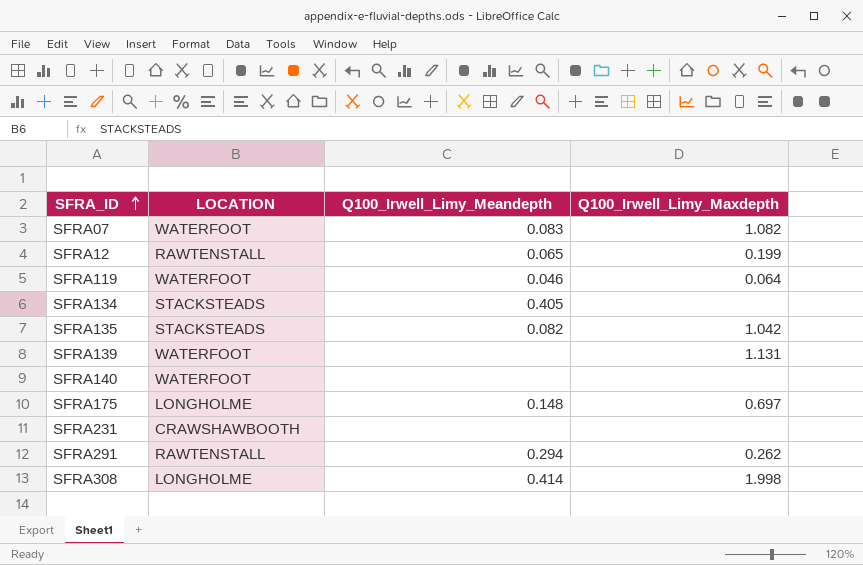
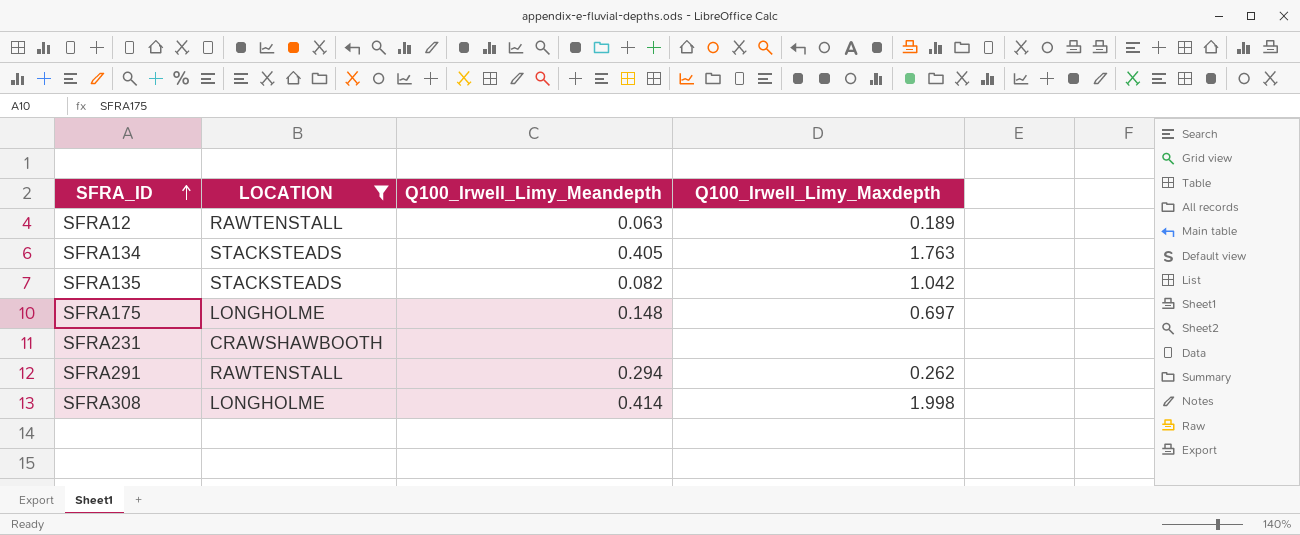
filter: none -> LOCATION != WATERFOOT
SFRA12 | Q100_Irwell_Limy_Meandepth: 0.065 -> 0.063
SFRA12 | Q100_Irwell_Limy_Maxdepth: 0.199 -> 0.189
SFRA134 | Q100_Irwell_Limy_Maxdepth: none -> 1.763

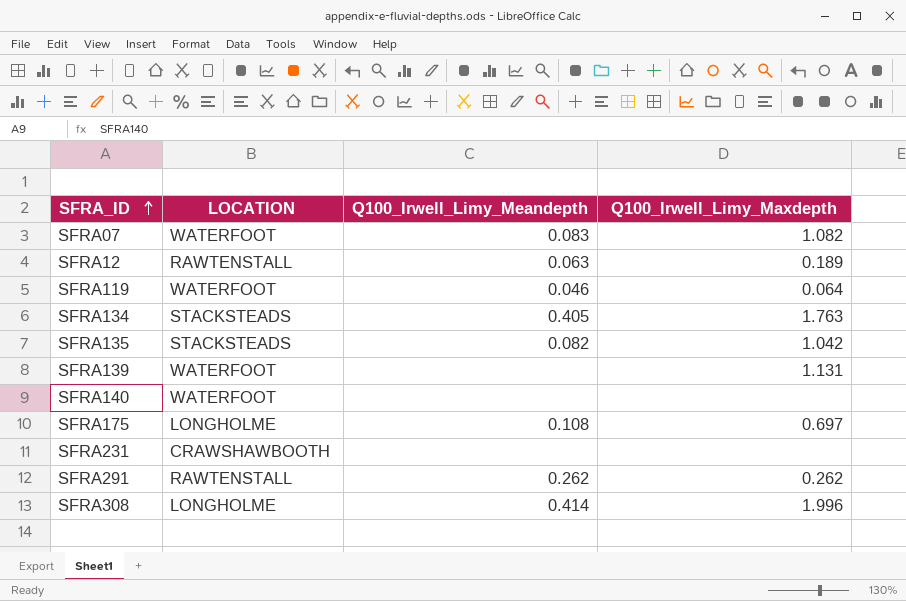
filter: LOCATION != WATERFOOT -> none
SFRA175 | Q100_Irwell_Limy_Meandepth: 0.148 -> 0.108
SFRA291 | Q100_Irwell_Limy_Meandepth: 0.294 -> 0.262
SFRA308 | Q100_Irwell_Limy_Maxdepth: 1.998 -> 1.996

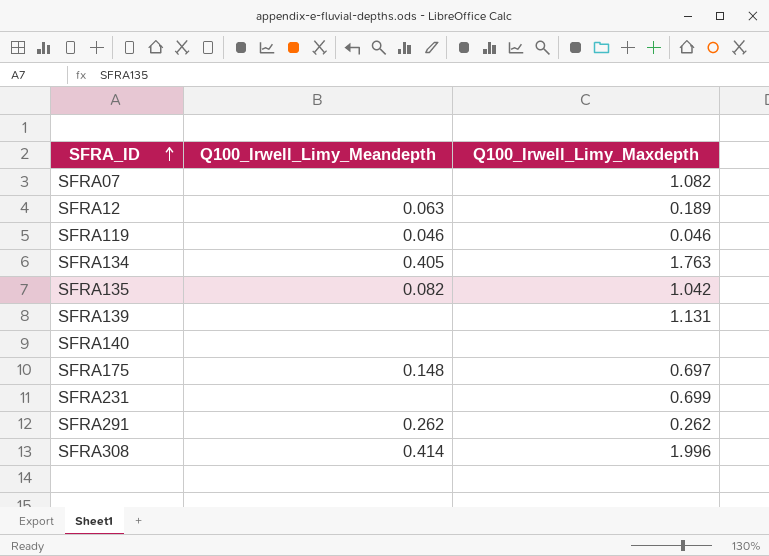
column LOCATION | position: 2 -> none
SFRA07 | Q100_Irwell_Limy_Meandepth: 0.083 -> none
SFRA119 | Q100_Irwell_Limy_Maxdepth: 0.064 -> 0.046
SFRA175 | Q100_Irwell_Limy_Meandepth: 0.108 -> 0.148
SFRA231 | Q100_Irwell_Limy_Maxdepth: none -> 0.699

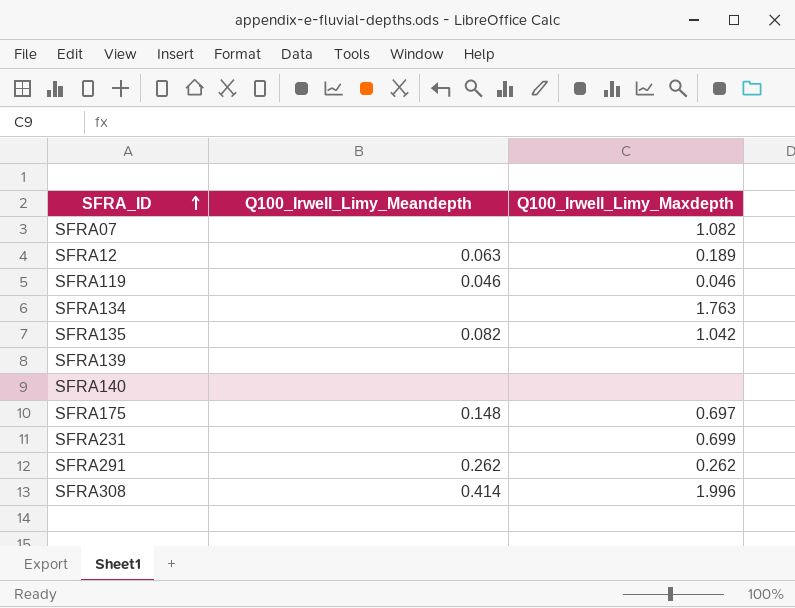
SFRA134 | Q100_Irwell_Limy_Meandepth: 0.405 -> none
SFRA139 | Q100_Irwell_Limy_Maxdepth: 1.131 -> none

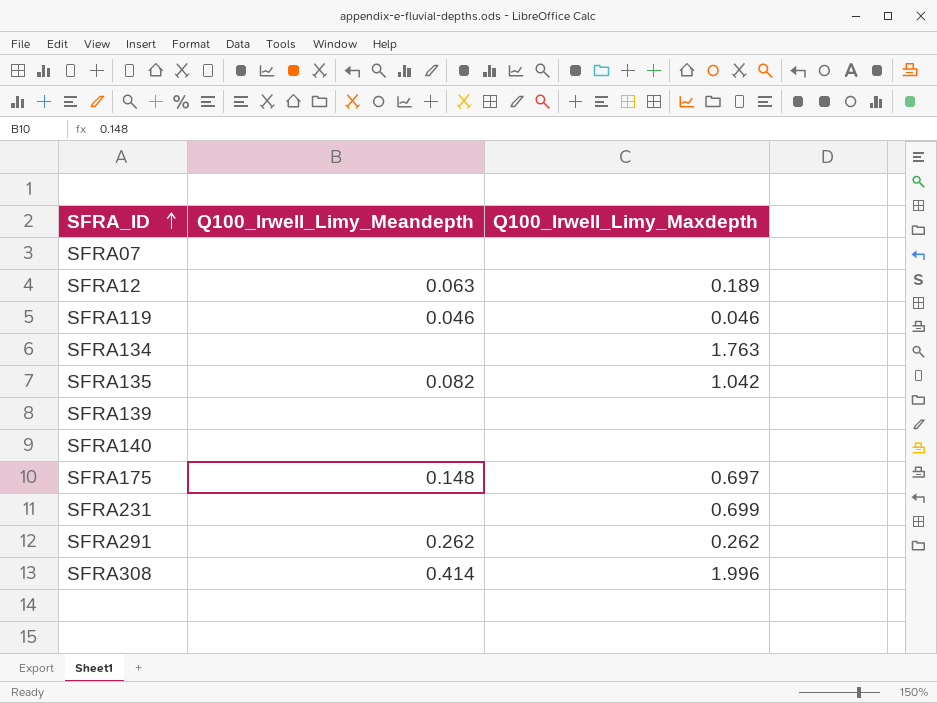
SFRA07 | Q100_Irwell_Limy_Maxdepth: 1.082 -> none

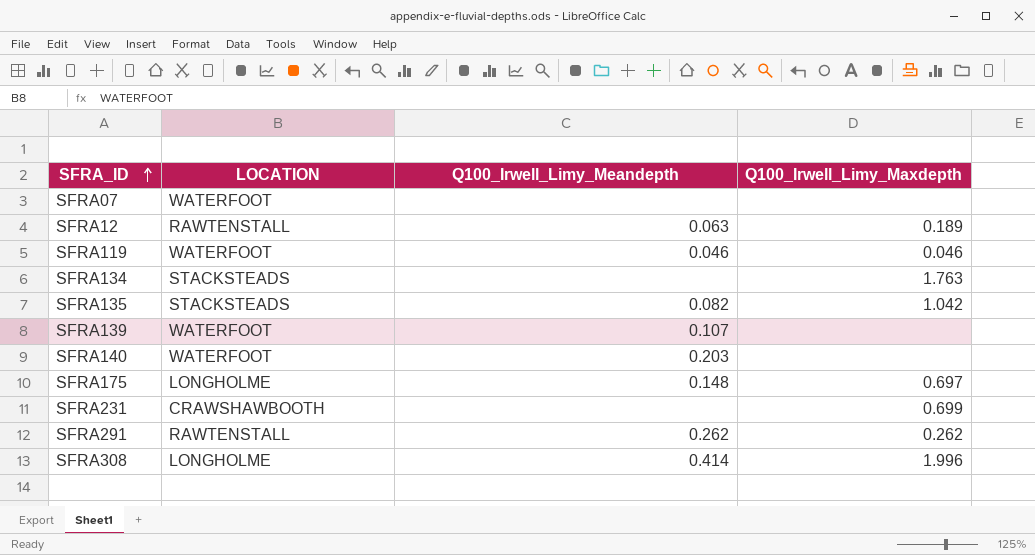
column LOCATION | position: none -> 2
SFRA139 | Q100_Irwell_Limy_Meandepth: none -> 0.107
SFRA140 | Q100_Irwell_Limy_Meandepth: none -> 0.203

